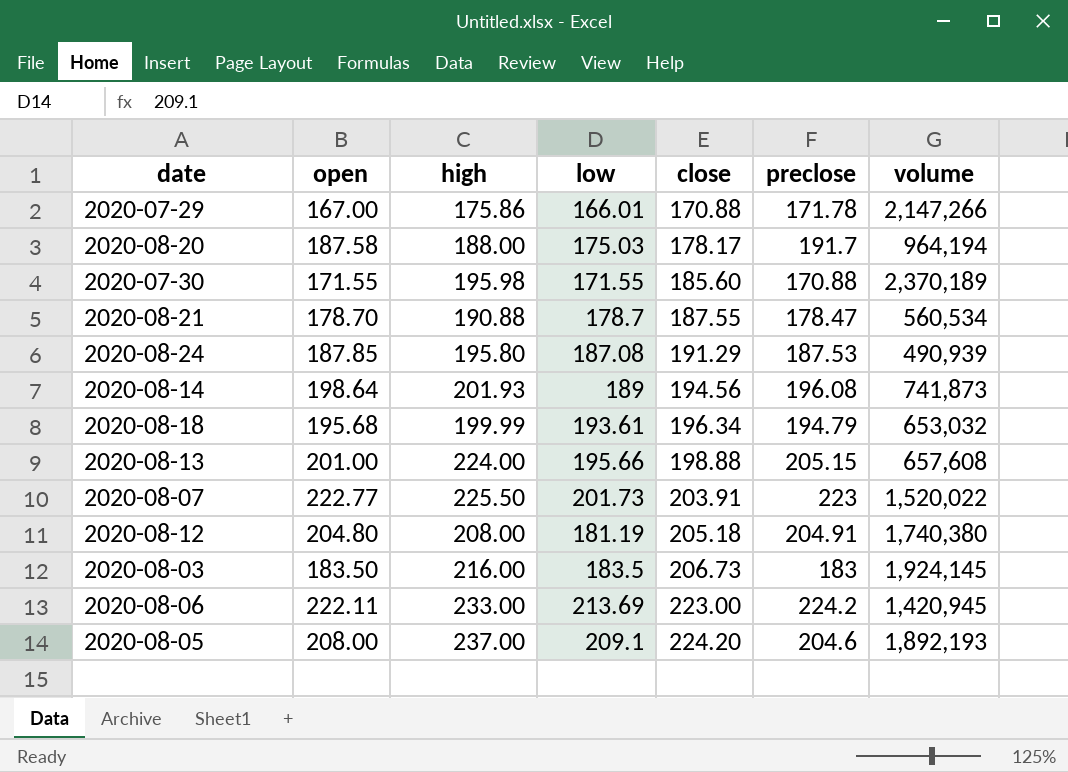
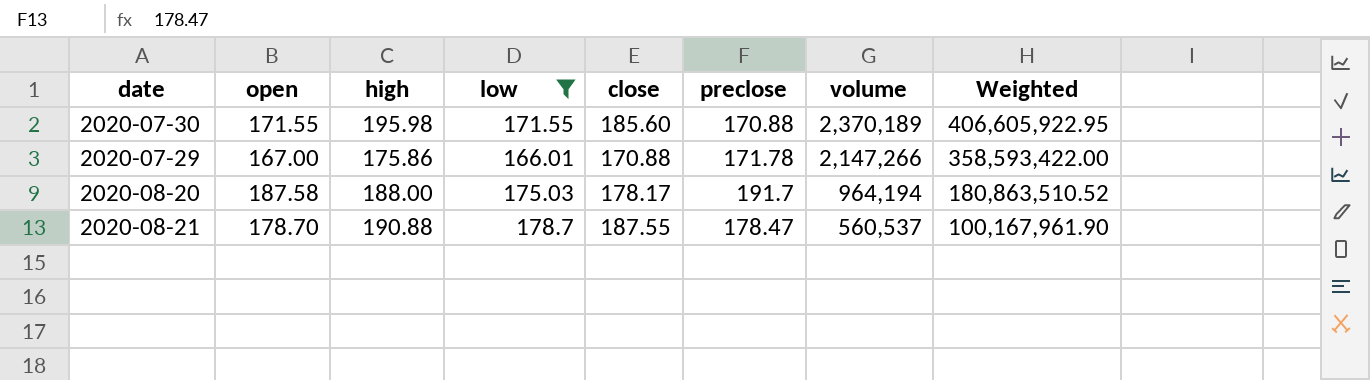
filter: none -> low <= 178.7
row order: close ascending -> volume descending
column Weighted | formula: none -> [open] * [volume]
2020-08-21 | volume: 560,534 -> 560,537

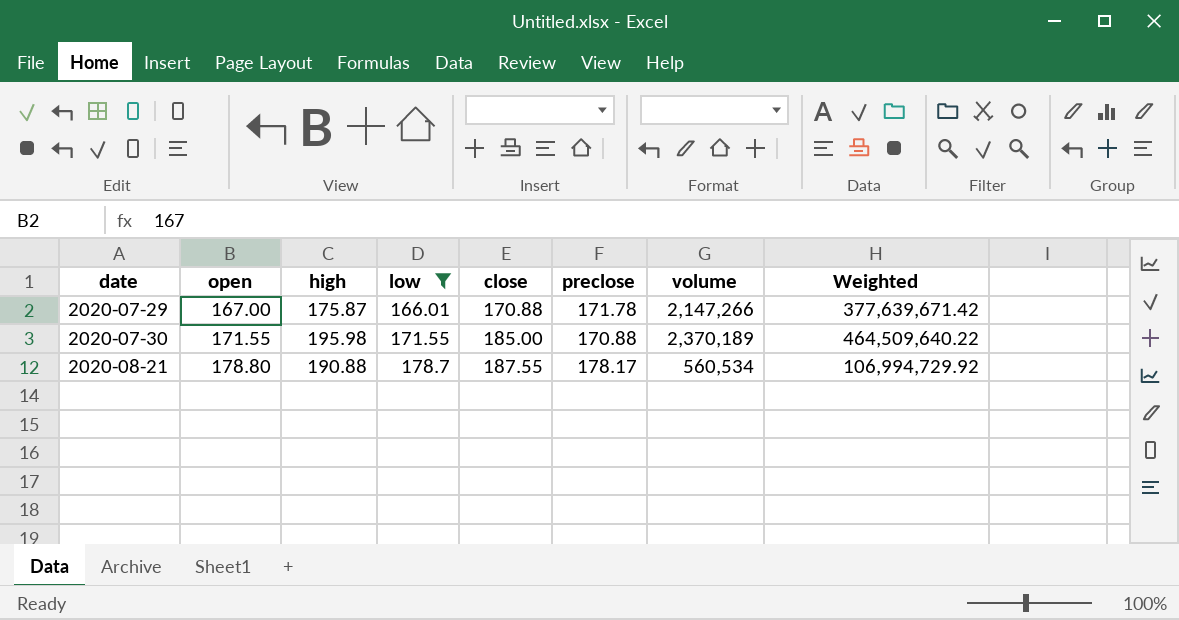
row order: volume descending -> date ascending
column Weighted | formula: [open] * [volume] -> [high] * [volume]
row 2020-08-20: 187.58 | 188.00 | 175.03 | 178.17 | 191.7 | 964,194 | 180,863,510.52 -> none
2020-07-29 | high: 175.86 -> 175.87
2020-07-30 | close: 185.60 -> 185.00
2020-08-21 | open: 178.70 -> 178.80
2020-08-21 | preclose: 178.47 -> 178.17
2020-08-21 | volume: 560,537 -> 560,534

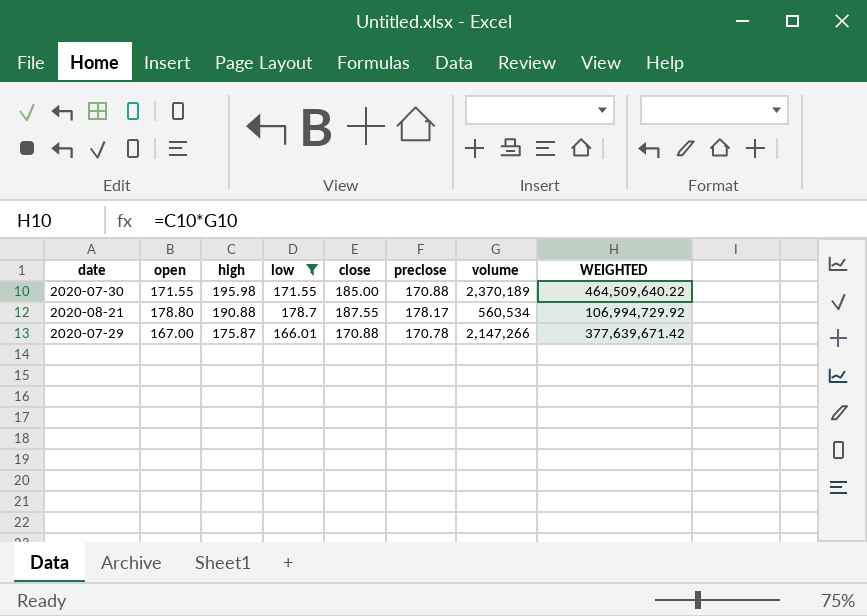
row order: date ascending -> high descending
column name: Weighted -> WEIGHTED
2020-07-29 | preclose: 171.78 -> 170.78

